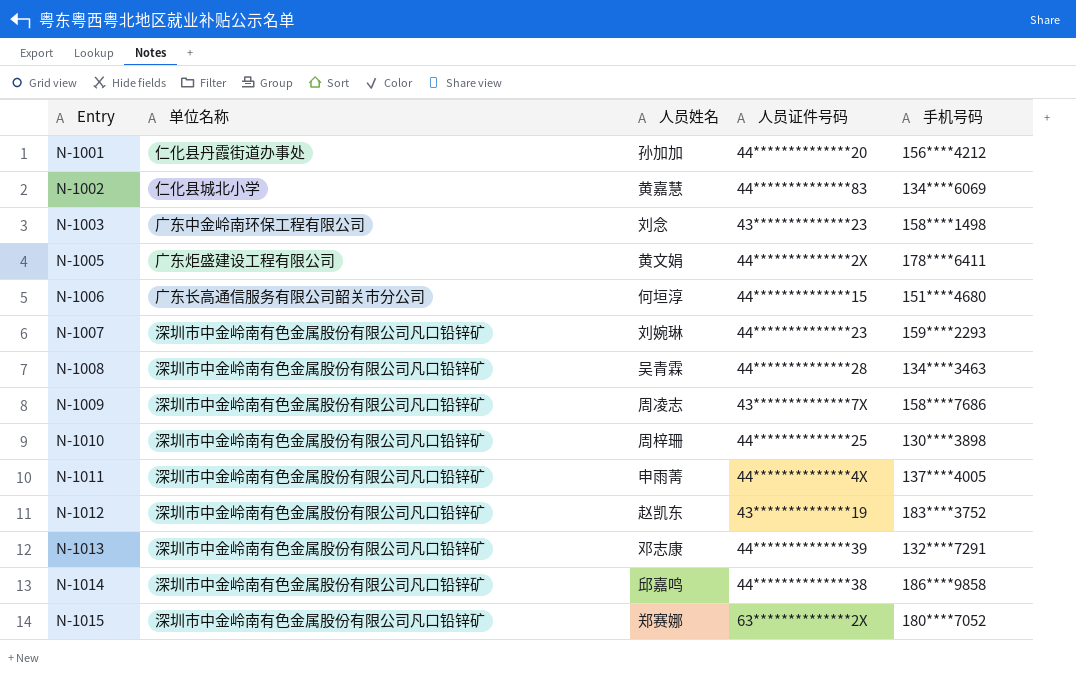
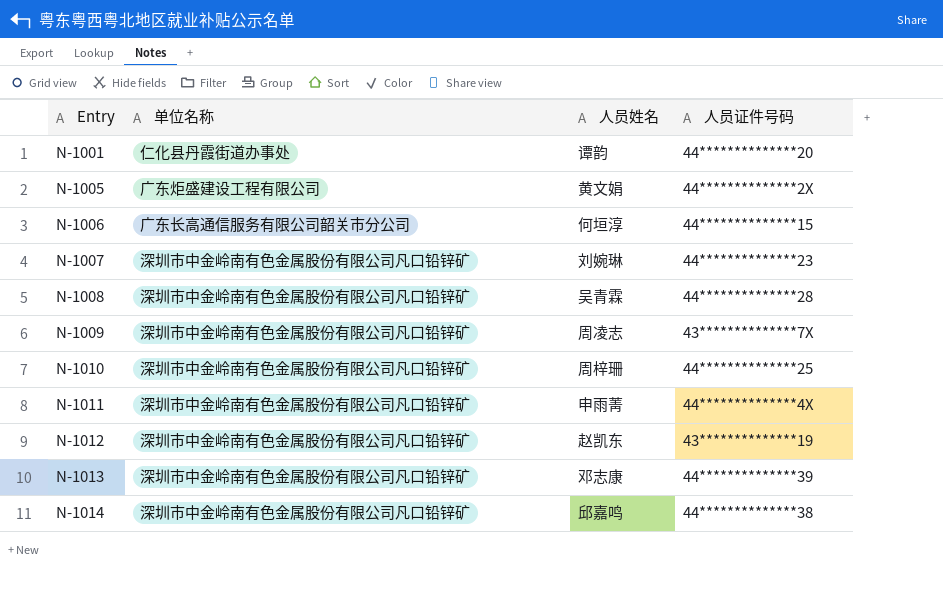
column 手机号码 | position: 5 -> none
row N-1002: 仁化县城北小学 | 黄嘉慧 | 44**************83 | 134****6069 -> none
row N-1003: 广东中金岭南环保工程有限公司 | 刘念 | 43**************23 | 158****1498 -> none
row N-1015: 深圳市中金岭南有色金属股份有限公司凡口铅锌矿 | 郑赛娜 | 63**************2X | 180****7052 -> none
N-1001 | 人员姓名: 孙加加 -> 谭韵

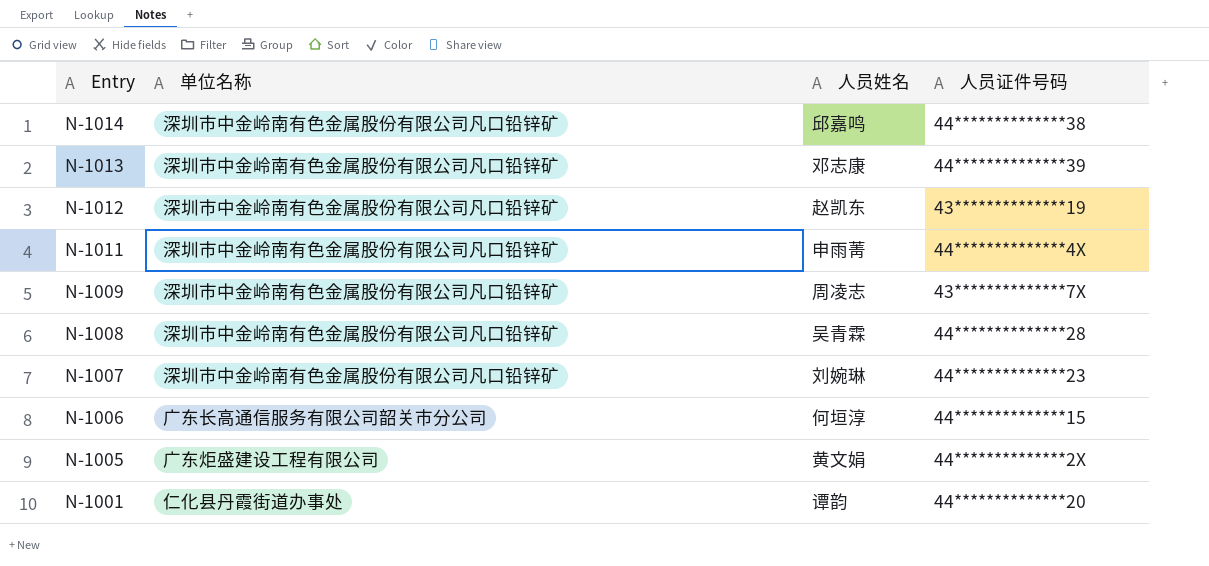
row order: Entry ascending -> Entry descending
row N-1010: 深圳市中金岭南有色金属股份有限公司凡口铅锌矿 | 周梓珊 | 44**************25 -> none

